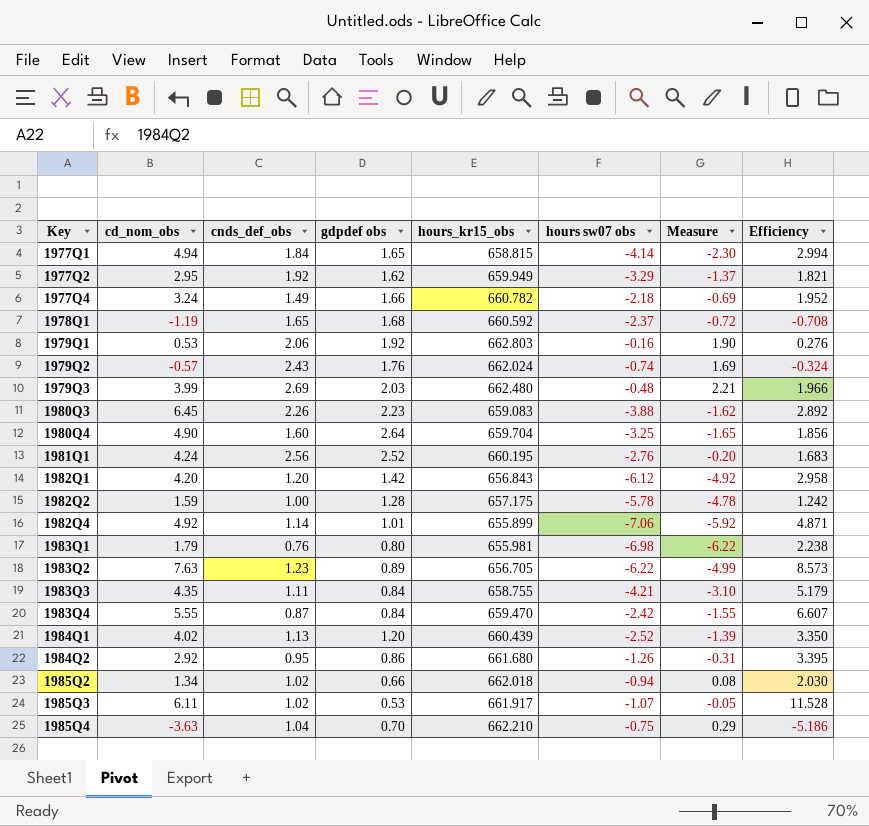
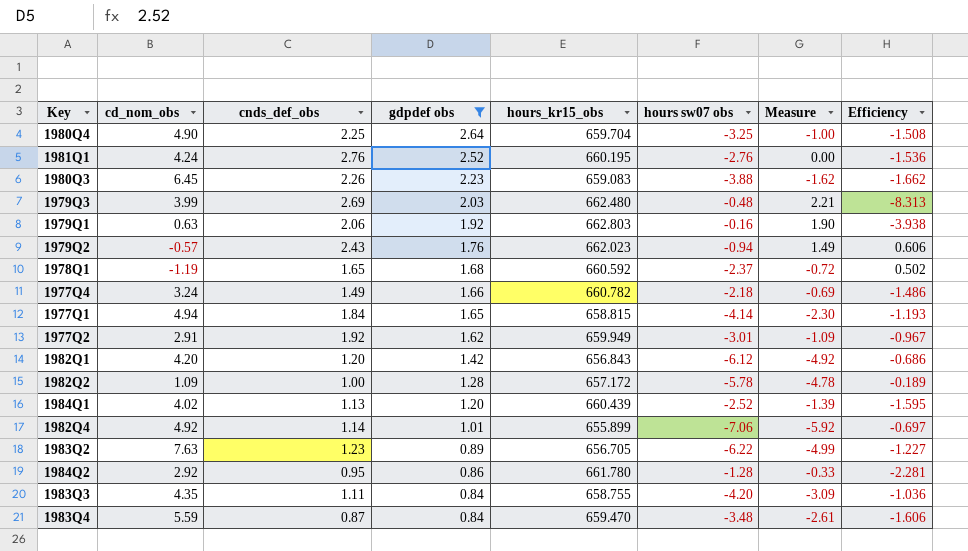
filter: none -> gdpdef obs >= 0.84
row order: Key ascending -> gdpdef obs descending
column Efficiency | formula: [cd_nom_obs] / [gdpdef obs] -> [cd_nom_obs] / [hours sw07 obs]
1980Q4 | cnds_def_obs: 1.60 -> 2.25
1980Q4 | Measure: -1.65 -> -1.00
1981Q1 | cnds_def_obs: 2.56 -> 2.76
1981Q1 | Measure: -0.20 -> 0.00
1979Q1 | cd_nom_obs: 0.53 -> 0.63
1979Q2 | hours_kr15_obs: 662.024 -> 662.023
1979Q2 | hours sw07 obs: -0.74 -> -0.94
1979Q2 | Measure: 1.69 -> 1.49
1977Q2 | cd_nom_obs: 2.95 -> 2.91
1977Q2 | hours sw07 obs: -3.29 -> -3.01
1977Q2 | Measure: -1.37 -> -1.09
1982Q2 | cd_nom_obs: 1.59 -> 1.09
1982Q2 | hours_kr15_obs: 657.175 -> 657.172
1984Q2 | hours_kr15_obs: 661.680 -> 661.780
1984Q2 | hours sw07 obs: -1.26 -> -1.28
1984Q2 | Measure: -0.31 -> -0.33
1983Q3 | hours sw07 obs: -4.21 -> -4.20
1983Q3 | Measure: -3.10 -> -3.09
1983Q4 | cd_nom_obs: 5.55 -> 5.59
1983Q4 | hours sw07 obs: -2.42 -> -3.48
1983Q4 | Measure: -1.55 -> -2.61

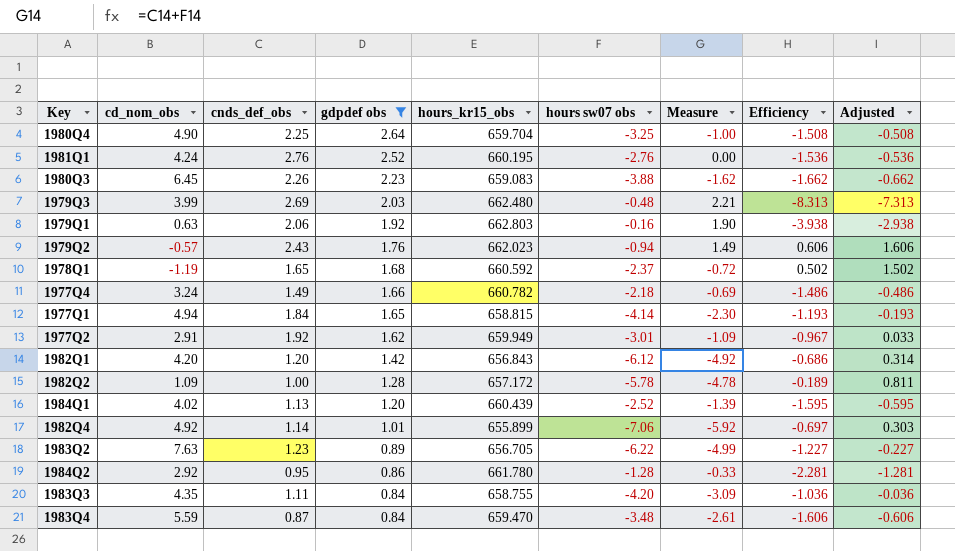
column Adjusted | formula: none -> [Efficiency] + 1

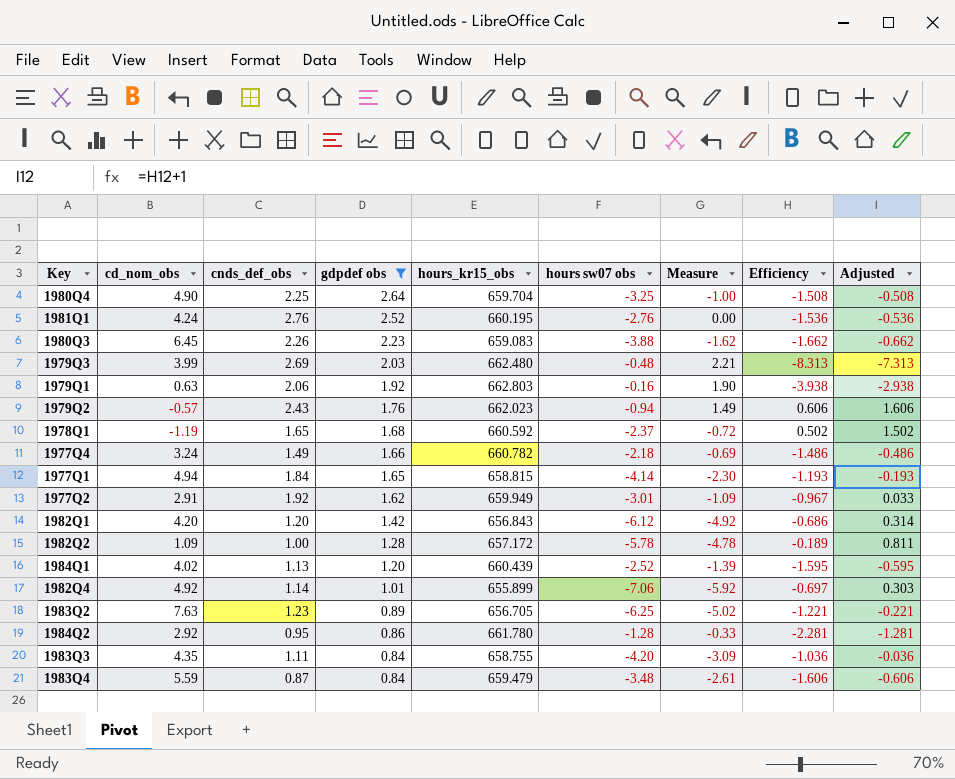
1983Q2 | hours sw07 obs: -6.22 -> -6.25
1983Q2 | Measure: -4.99 -> -5.02
1983Q2 | Efficiency: -1.227 -> -1.221
1983Q2 | Adjusted: -0.227 -> -0.221
1983Q4 | hours_kr15_obs: 659.470 -> 659.479

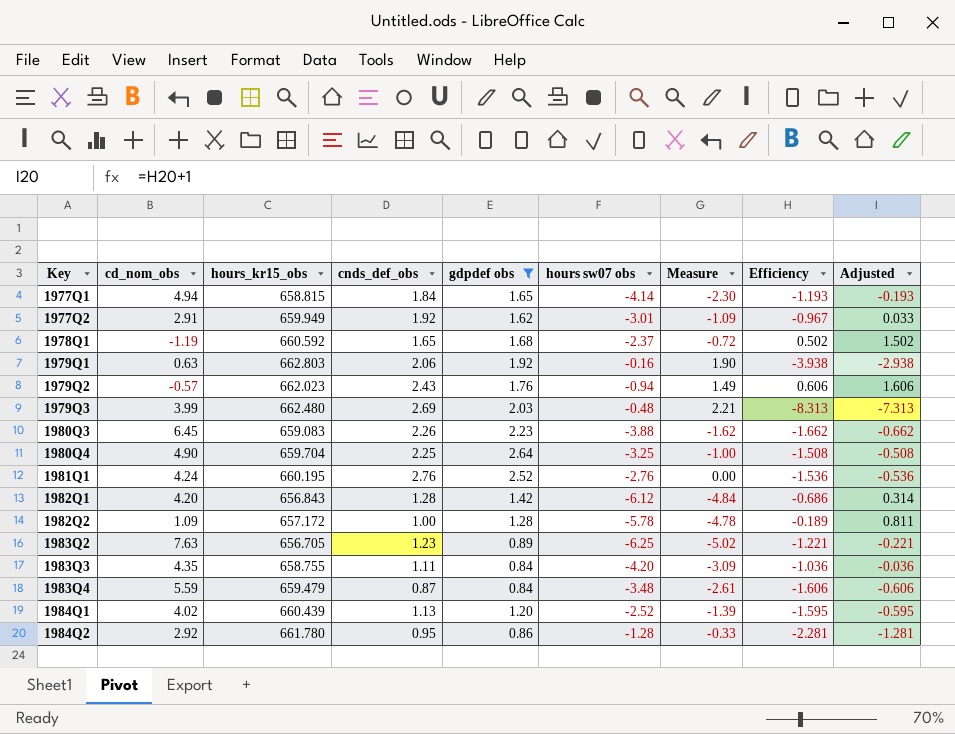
row order: gdpdef obs descending -> Key ascending
column hours_kr15_obs | position: 5 -> 3
row 1977Q4: 3.24 | 1.49 | 1.66 | 660.782 | -2.18 | -0.69 | -1.486 | -0.486 -> none
row 1982Q4: 4.92 | 1.14 | 1.01 | 655.899 | -7.06 | -5.92 | -0.697 | 0.303 -> none
1982Q1 | cnds_def_obs: 1.20 -> 1.28
1982Q1 | Measure: -4.92 -> -4.84

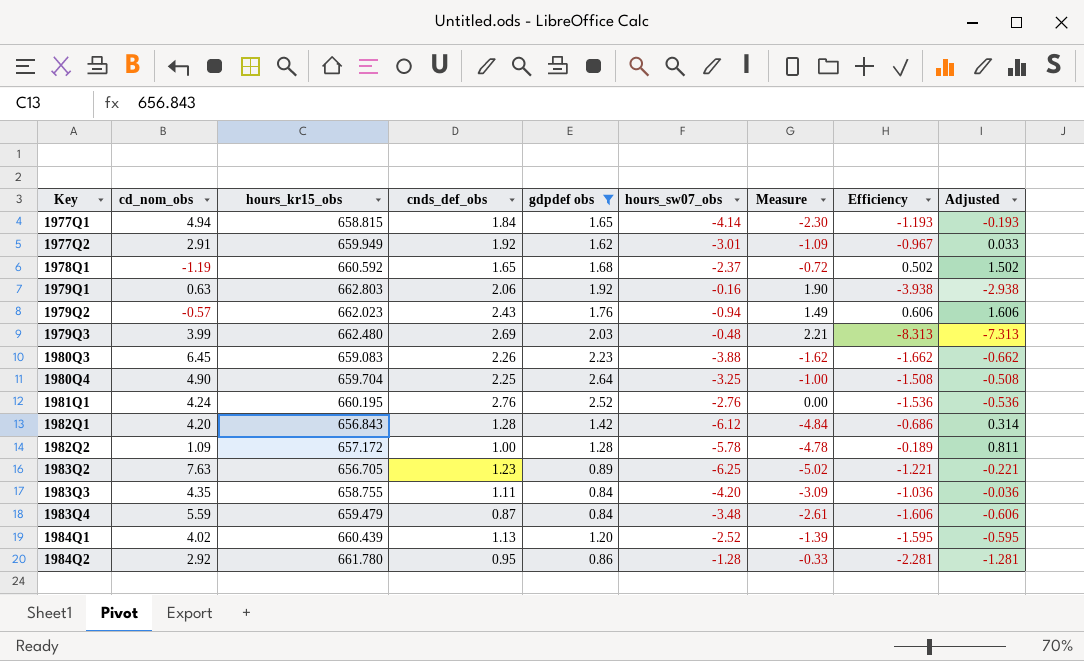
column name: hours sw07 obs -> hours_sw07_obs

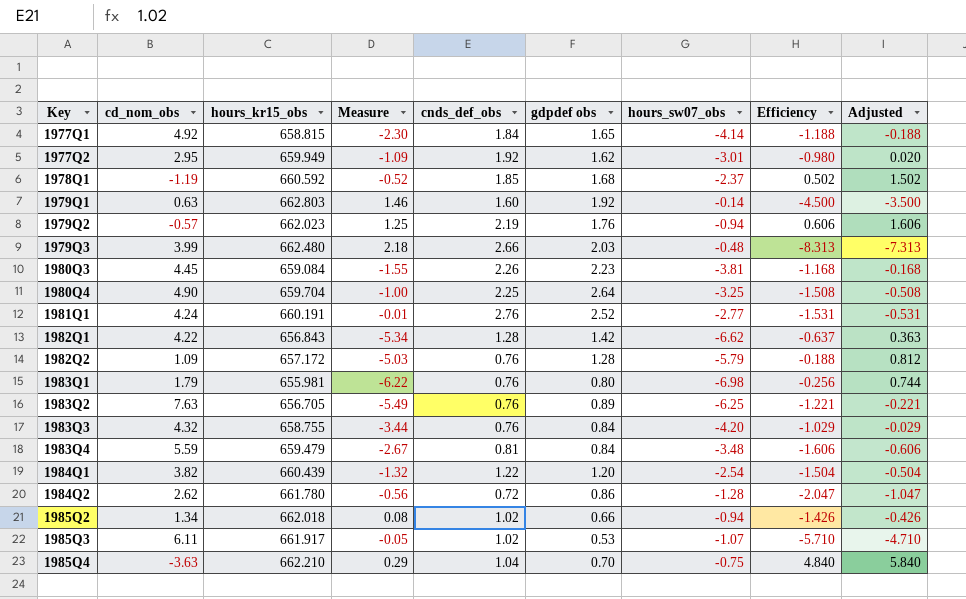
filter: gdpdef obs >= 0.84 -> none
column Measure | position: 7 -> 4
1977Q1 | cd_nom_obs: 4.94 -> 4.92
1977Q1 | Efficiency: -1.193 -> -1.188
1977Q1 | Adjusted: -0.193 -> -0.188
1977Q2 | cd_nom_obs: 2.91 -> 2.95
1977Q2 | Efficiency: -0.967 -> -0.980
1977Q2 | Adjusted: 0.033 -> 0.020
1978Q1 | Measure: -0.72 -> -0.52
1978Q1 | cnds_def_obs: 1.65 -> 1.85
1979Q1 | Measure: 1.90 -> 1.46
1979Q1 | cnds_def_obs: 2.06 -> 1.60
1979Q1 | hours_sw07_obs: -0.16 -> -0.14
1979Q1 | Efficiency: -3.938 -> -4.500
1979Q1 | Adjusted: -2.938 -> -3.500
1979Q2 | Measure: 1.49 -> 1.25
1979Q2 | cnds_def_obs: 2.43 -> 2.19
1979Q3 | Measure: 2.21 -> 2.18
1979Q3 | cnds_def_obs: 2.69 -> 2.66
1980Q3 | cd_nom_obs: 6.45 -> 4.45
1980Q3 | hours_kr15_obs: 659.083 -> 659.084
1980Q3 | Measure: -1.62 -> -1.55
1980Q3 | hours_sw07_obs: -3.88 -> -3.81
1980Q3 | Efficiency: -1.662 -> -1.168
1980Q3 | Adjusted: -0.662 -> -0.168
1981Q1 | hours_kr15_obs: 660.195 -> 660.191
1981Q1 | Measure: 0.00 -> -0.01
1981Q1 | hours_sw07_obs: -2.76 -> -2.77
1981Q1 | Efficiency: -1.536 -> -1.531
1981Q1 | Adjusted: -0.536 -> -0.531
1982Q1 | cd_nom_obs: 4.20 -> 4.22
1982Q1 | Measure: -4.84 -> -5.34
1982Q1 | hours_sw07_obs: -6.12 -> -6.62
1982Q1 | Efficiency: -0.686 -> -0.637
1982Q1 | Adjusted: 0.314 -> 0.363
1982Q2 | Measure: -4.78 -> -5.03
1982Q2 | cnds_def_obs: 1.00 -> 0.76
1982Q2 | hours_sw07_obs: -5.78 -> -5.79
1982Q2 | Efficiency: -0.189 -> -0.188
1982Q2 | Adjusted: 0.811 -> 0.812
1983Q2 | Measure: -5.02 -> -5.49
1983Q2 | cnds_def_obs: 1.23 -> 0.76
1983Q3 | cd_nom_obs: 4.35 -> 4.32
1983Q3 | Measure: -3.09 -> -3.44
1983Q3 | cnds_def_obs: 1.11 -> 0.76
1983Q3 | Efficiency: -1.036 -> -1.029
1983Q3 | Adjusted: -0.036 -> -0.029
1983Q4 | Measure: -2.61 -> -2.67
1983Q4 | cnds_def_obs: 0.87 -> 0.81
1984Q1 | cd_nom_obs: 4.02 -> 3.82
1984Q1 | Measure: -1.39 -> -1.32
1984Q1 | cnds_def_obs: 1.13 -> 1.22
1984Q1 | hours_sw07_obs: -2.52 -> -2.54
1984Q1 | Efficiency: -1.595 -> -1.504
1984Q1 | Adjusted: -0.595 -> -0.504
1984Q2 | cd_nom_obs: 2.92 -> 2.62
1984Q2 | Measure: -0.33 -> -0.56
1984Q2 | cnds_def_obs: 0.95 -> 0.72
1984Q2 | Efficiency: -2.281 -> -2.047
1984Q2 | Adjusted: -1.281 -> -1.047

